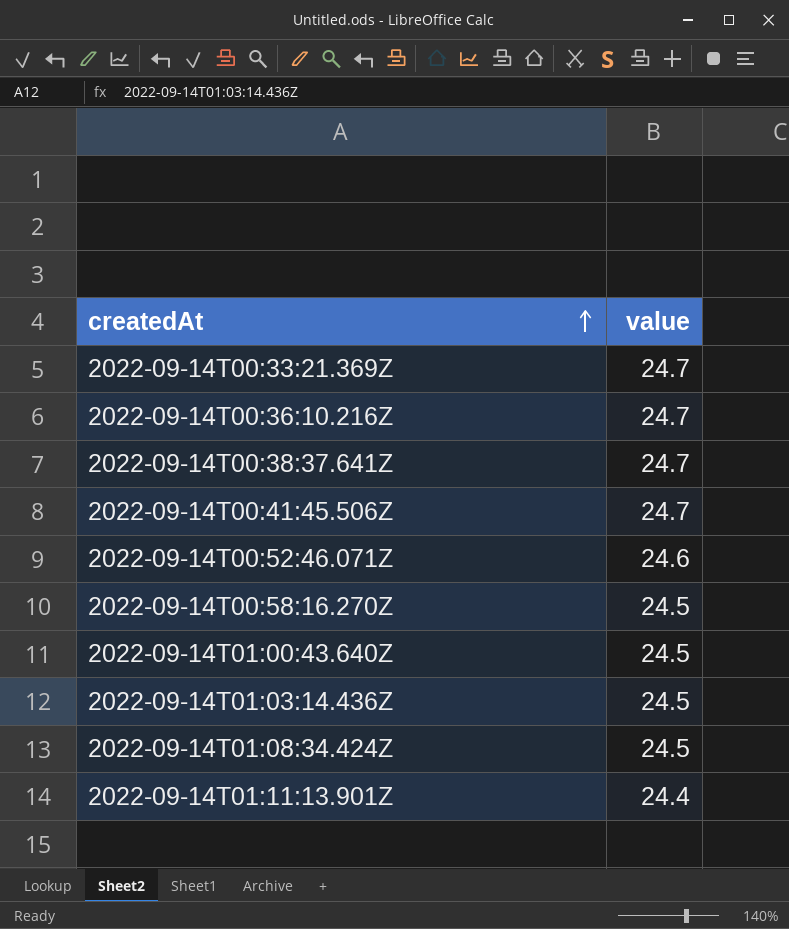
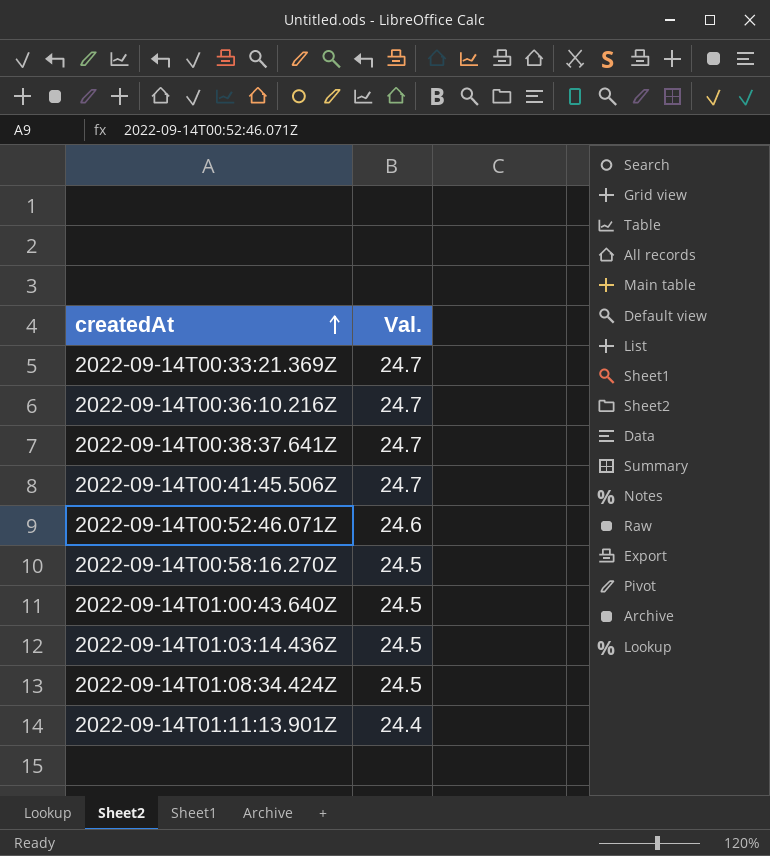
column name: value -> Val.

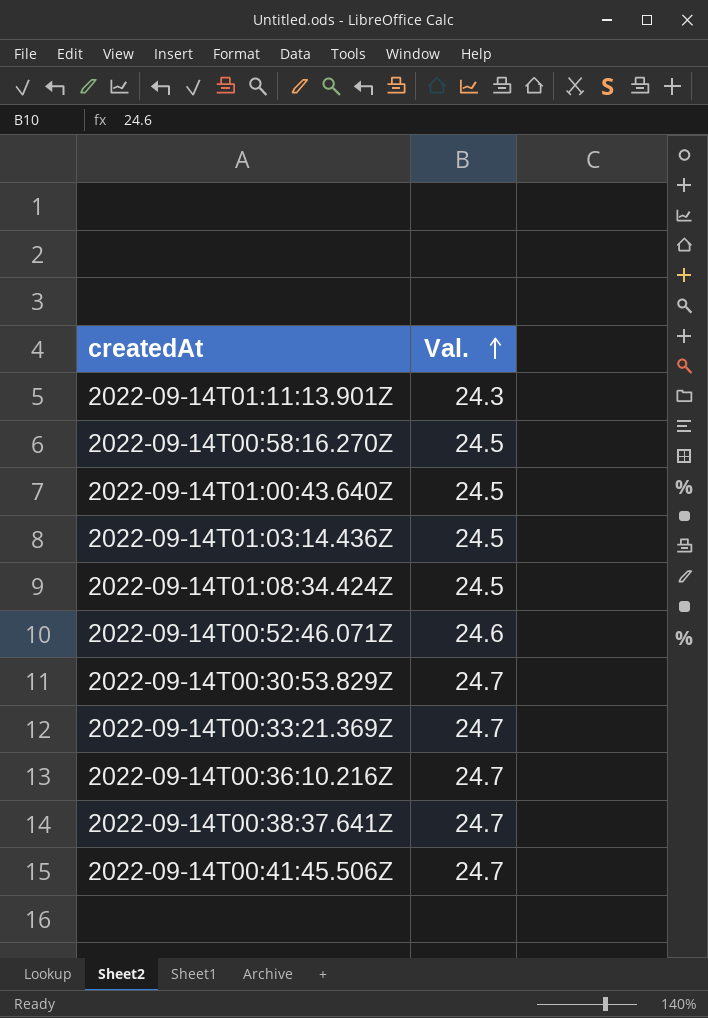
row order: createdAt ascending -> Val. ascending
2022-09-14T01:11:13.901Z | Val.: 24.4 -> 24.3
row 2022-09-14T00:30:53.829Z: none -> 24.7

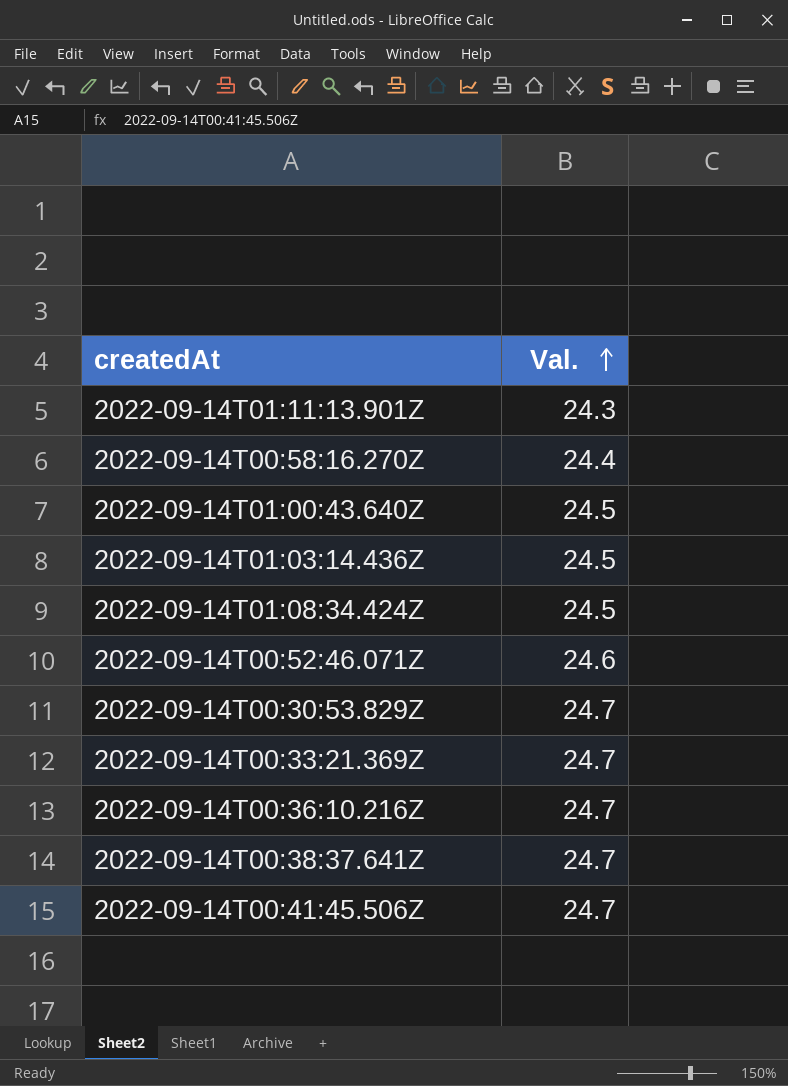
2022-09-14T00:58:16.270Z | Val.: 24.5 -> 24.4

